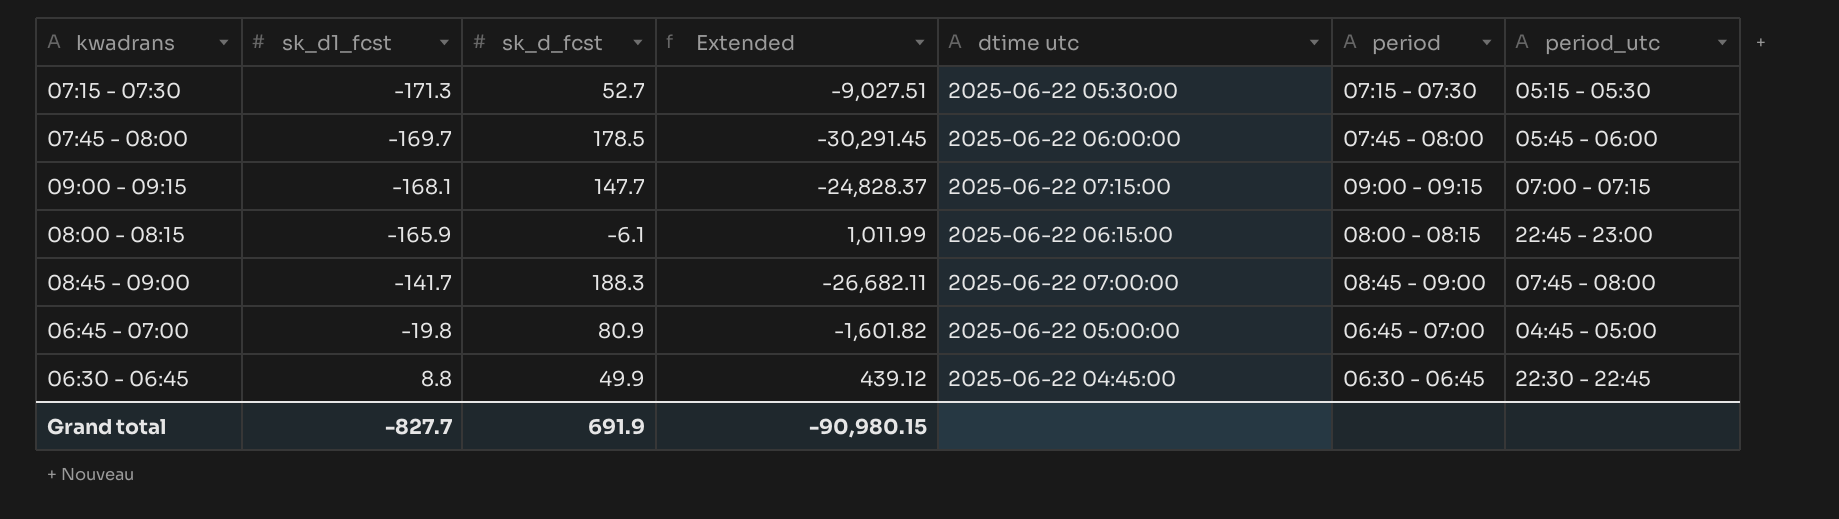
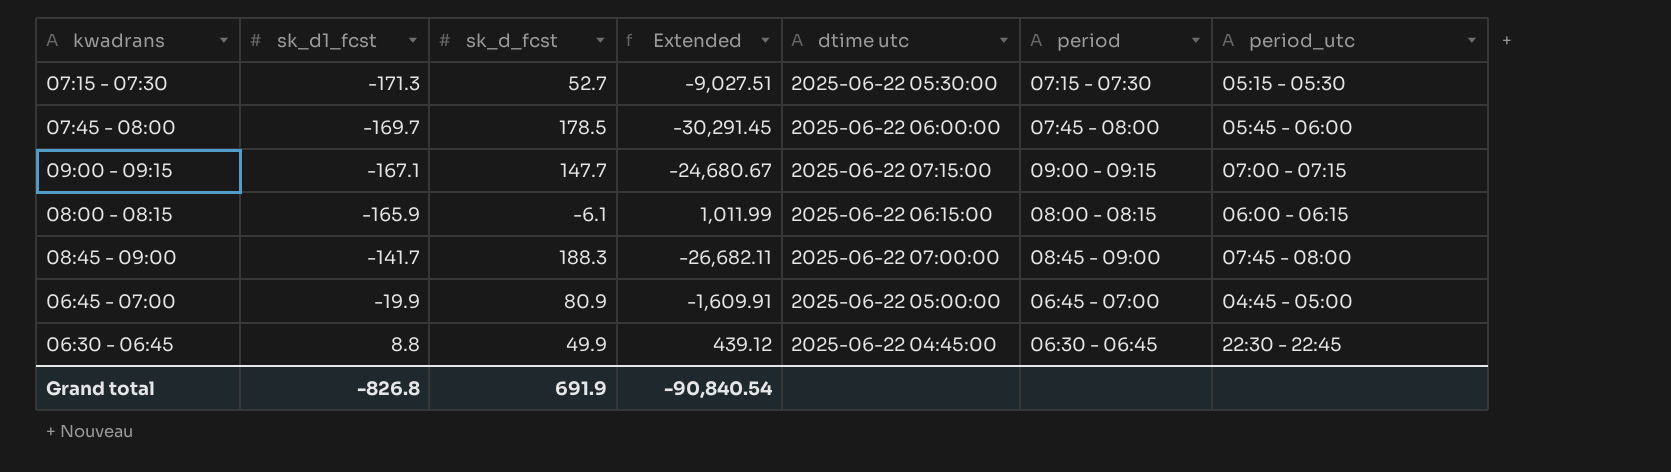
09:00 - 09:15 | sk_d1_fcst: -168.1 -> -167.1
09:00 - 09:15 | Extended: -24,828.37 -> -24,680.67
08:00 - 08:15 | period_utc: 22:45 - 23:00 -> 06:00 - 06:15
06:45 - 07:00 | sk_d1_fcst: -19.8 -> -19.9
06:45 - 07:00 | Extended: -1,601.82 -> -1,609.91
Grand total | sk_d1_fcst: -827.7 -> -826.8
Grand total | Extended: -90,980.15 -> -90,840.54

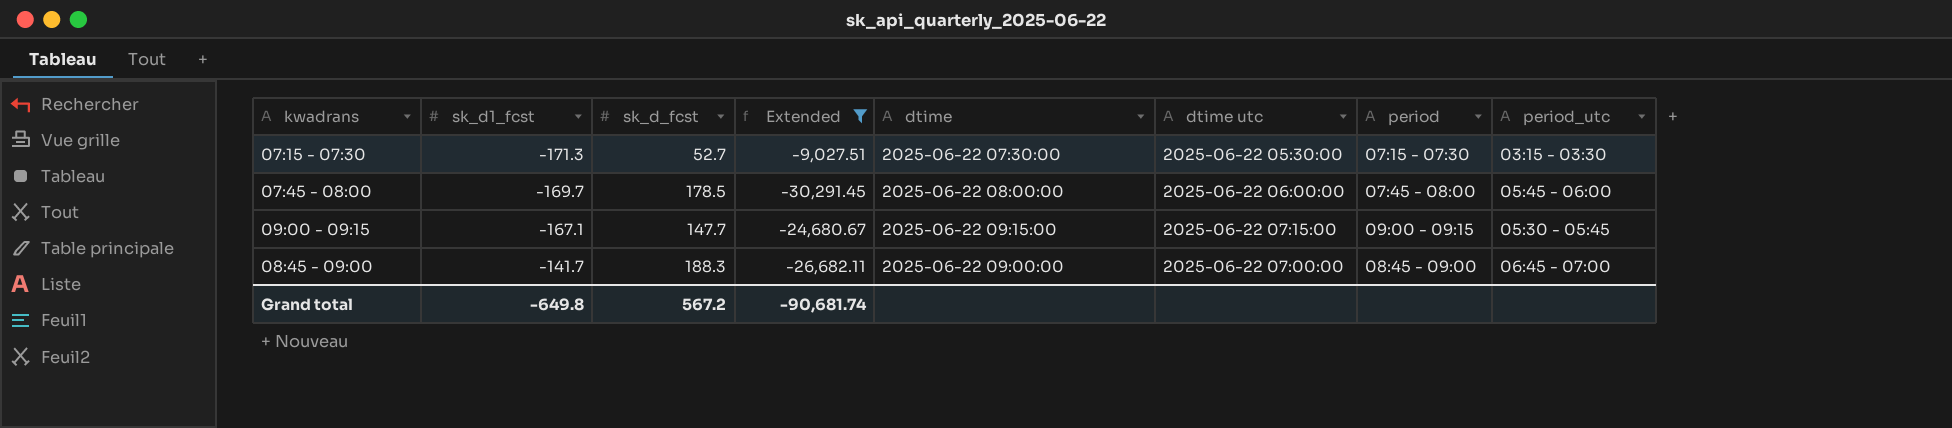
filter: none -> Extended <= -9,027.51
column dtime | position: none -> 5
07:15 - 07:30 | period_utc: 05:15 - 05:30 -> 03:15 - 03:30
09:00 - 09:15 | period_utc: 07:00 - 07:15 -> 05:30 - 05:45
08:45 - 09:00 | period_utc: 07:45 - 08:00 -> 06:45 - 07:00
Grand total | sk_d1_fcst: -826.8 -> -649.8
Grand total | sk_d_fcst: 691.9 -> 567.2
Grand total | Extended: -90,840.54 -> -90,681.74

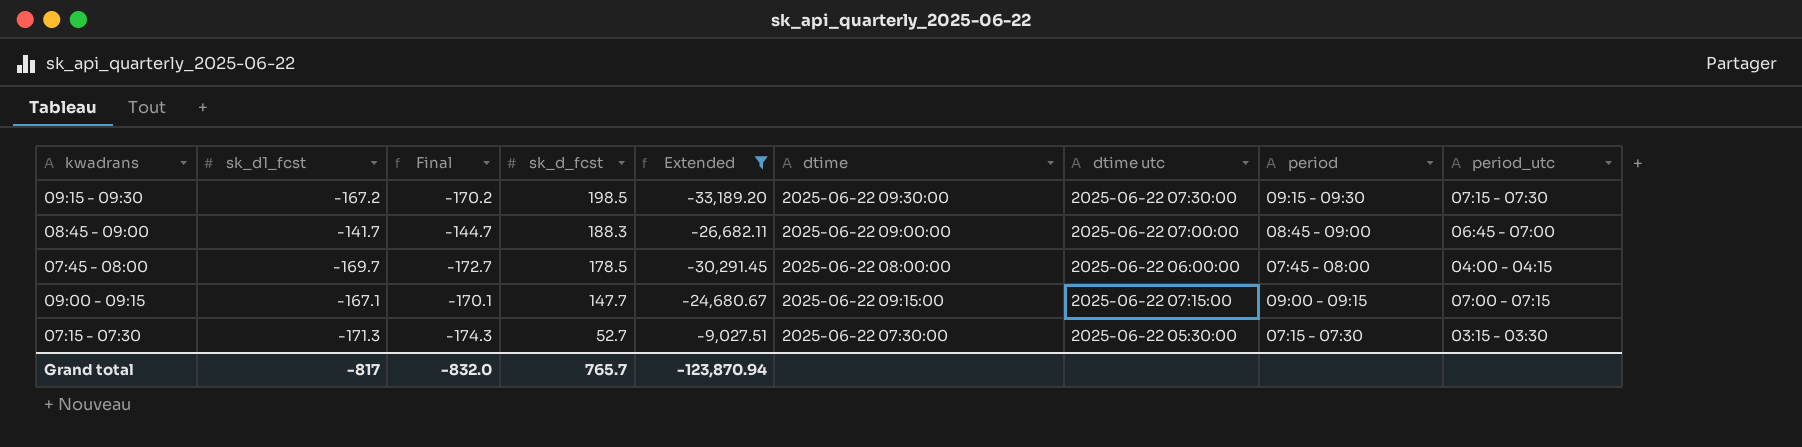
row order: sk_d1_fcst ascending -> sk_d_fcst descending
column Final | formula: none -> [sk_d1_fcst] - 3
row 09:15 - 09:30: none -> -167.2 | -170.2 | 198.5 | -33,189.20 | 2025-06-22 09:30:00 | 2025-06-22 07:30:00 | 09:15 - 09:30 | 07:15 - 07:30
07:45 - 08:00 | period_utc: 05:45 - 06:00 -> 04:00 - 04:15
09:00 - 09:15 | period_utc: 05:30 - 05:45 -> 07:00 - 07:15
Grand total | sk_d1_fcst: -649.8 -> -817
Grand total | sk_d_fcst: 567.2 -> 765.7
Grand total | Extended: -90,681.74 -> -123,870.94

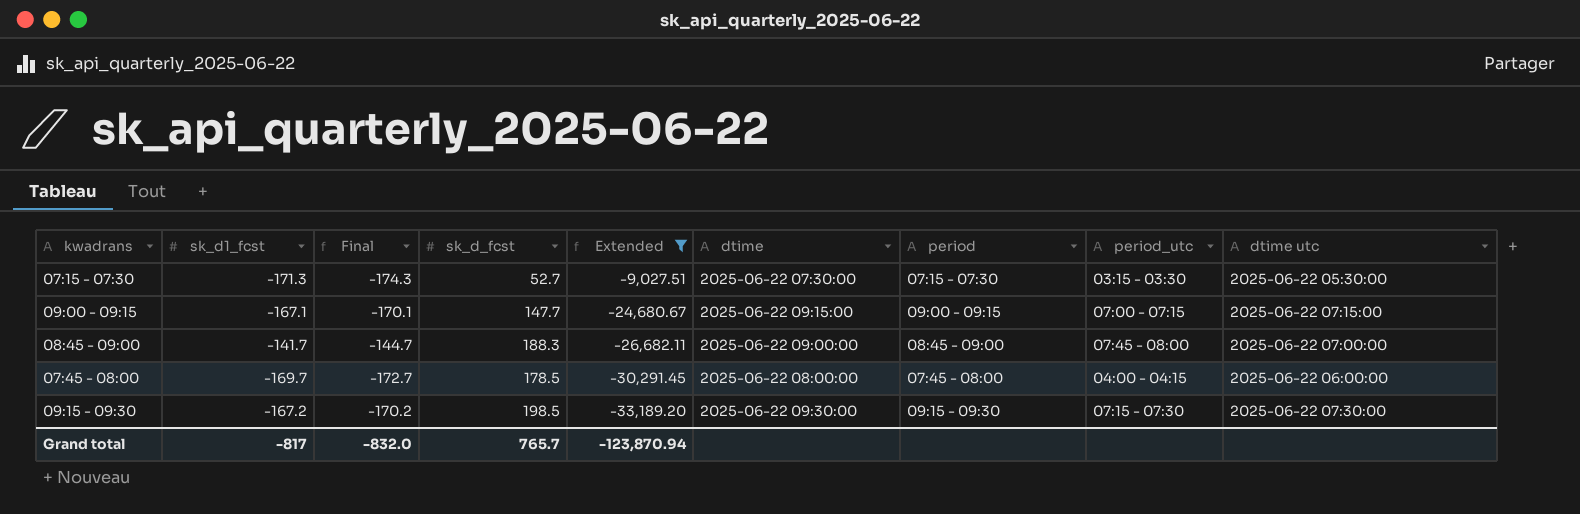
row order: sk_d_fcst descending -> Extended descending
column dtime utc | position: 7 -> 9
08:45 - 09:00 | period_utc: 06:45 - 07:00 -> 07:45 - 08:00

